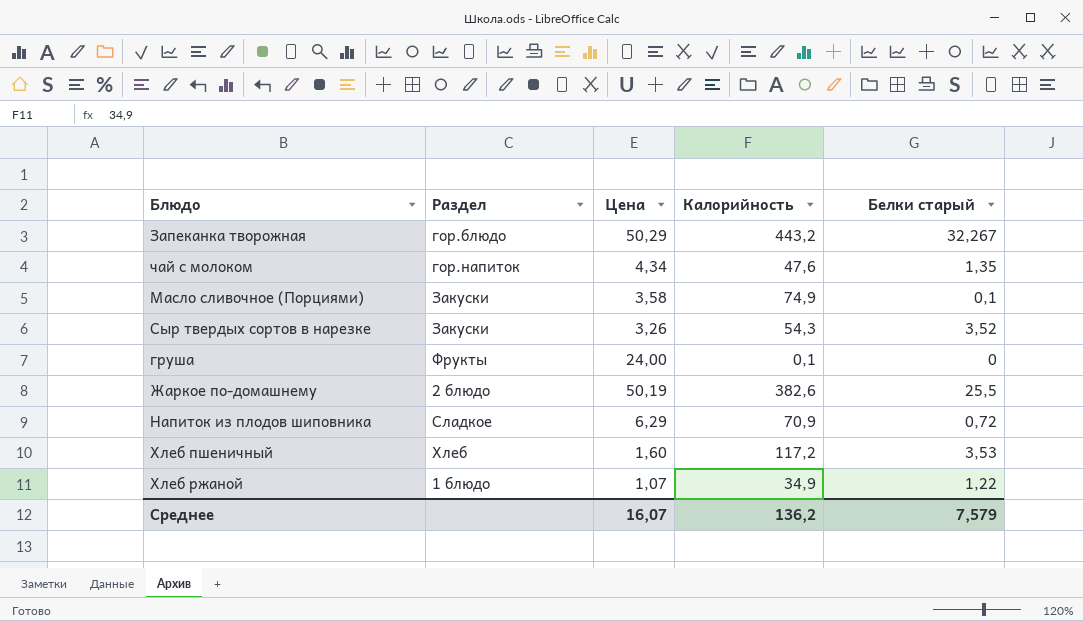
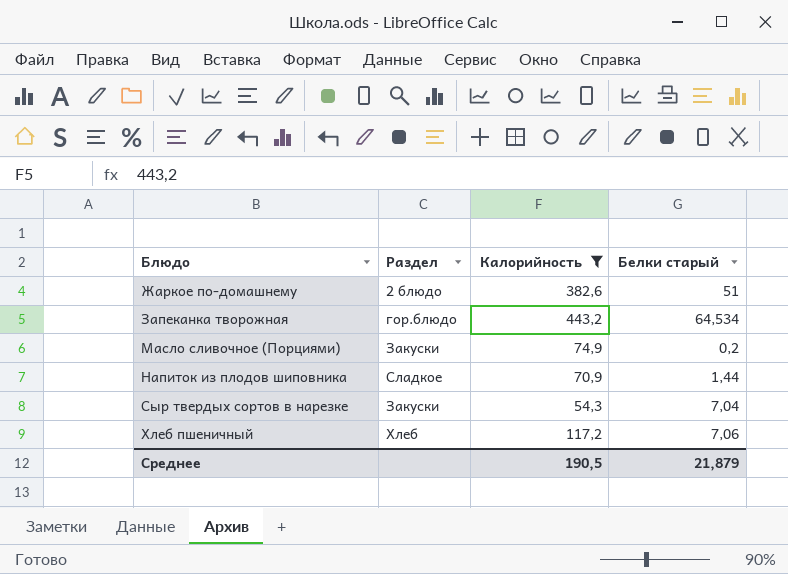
filter: none -> Калорийность >= 54,3
row order: none -> Блюдо ascending
column Цена | position: 3 -> none
Жаркое по-домашнему | Белки старый: 25,5 -> 51
Запеканка творожная | Белки старый: 32,267 -> 64,534
Масло сливочное (Порциями) | Белки старый: 0,1 -> 0,2
Напиток из плодов шиповника | Белки старый: 0,72 -> 1,44
Сыр твердых сортов в нарезке | Белки старый: 3,52 -> 7,04
Хлеб пшеничный | Белки старый: 3,53 -> 7,06
Среднее | Калорийность: 136,2 -> 190,5
Среднее | Белки старый: 7,579 -> 21,879

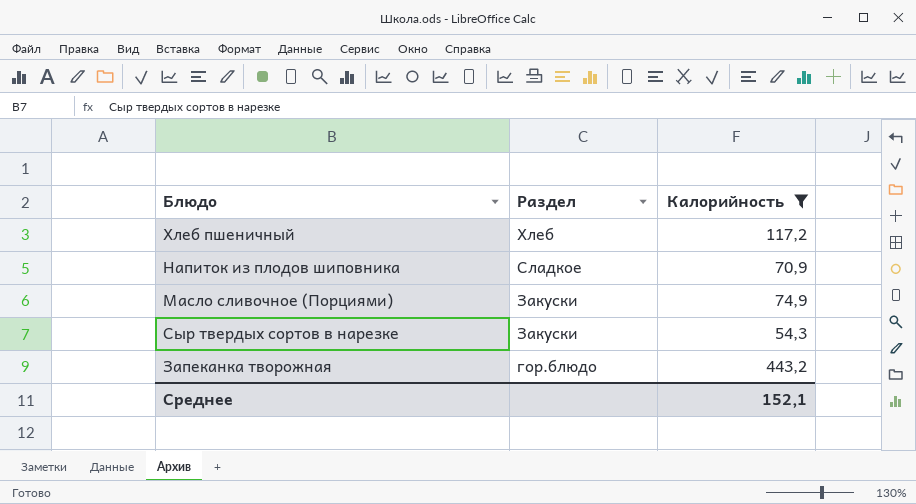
row order: Блюдо ascending -> Раздел descending
column Белки старый | position: 4 -> none
row Жаркое по-домашнему: 2 блюдо | 382,6 | 51 -> none
Среднее | Калорийность: 190,5 -> 152,1

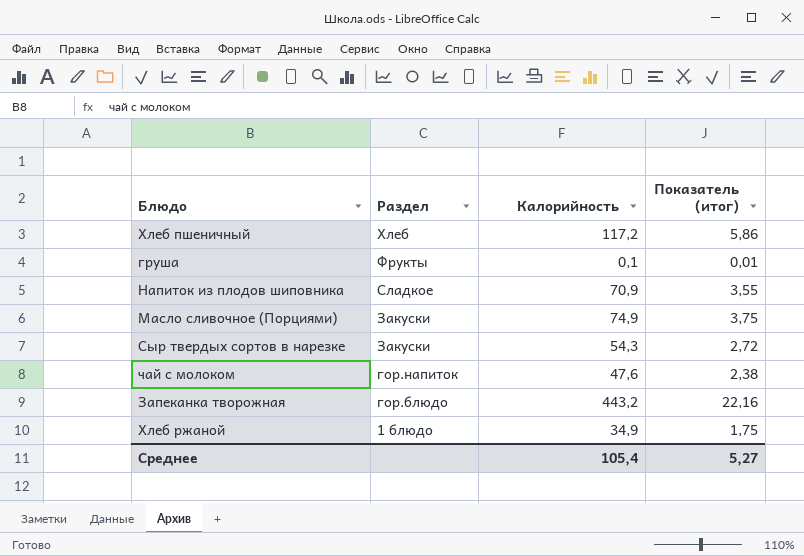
filter: Калорийность >= 54,3 -> none
column Показатель (итог) | formula: none -> [Калорийность] * 0,05
Среднее | Калорийность: 152,1 -> 105,4

